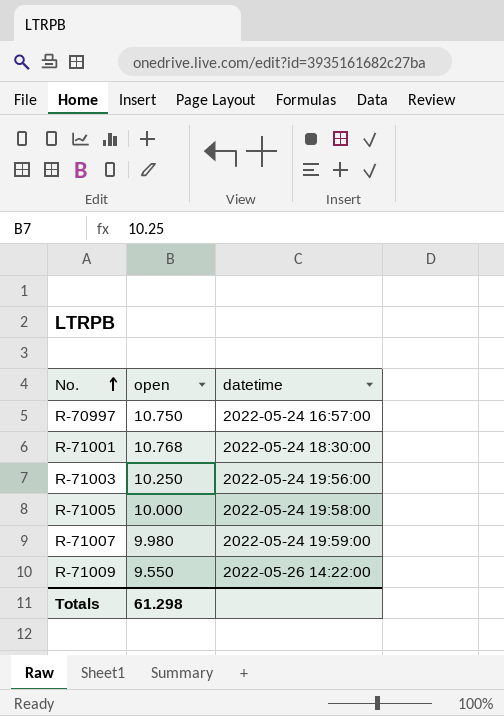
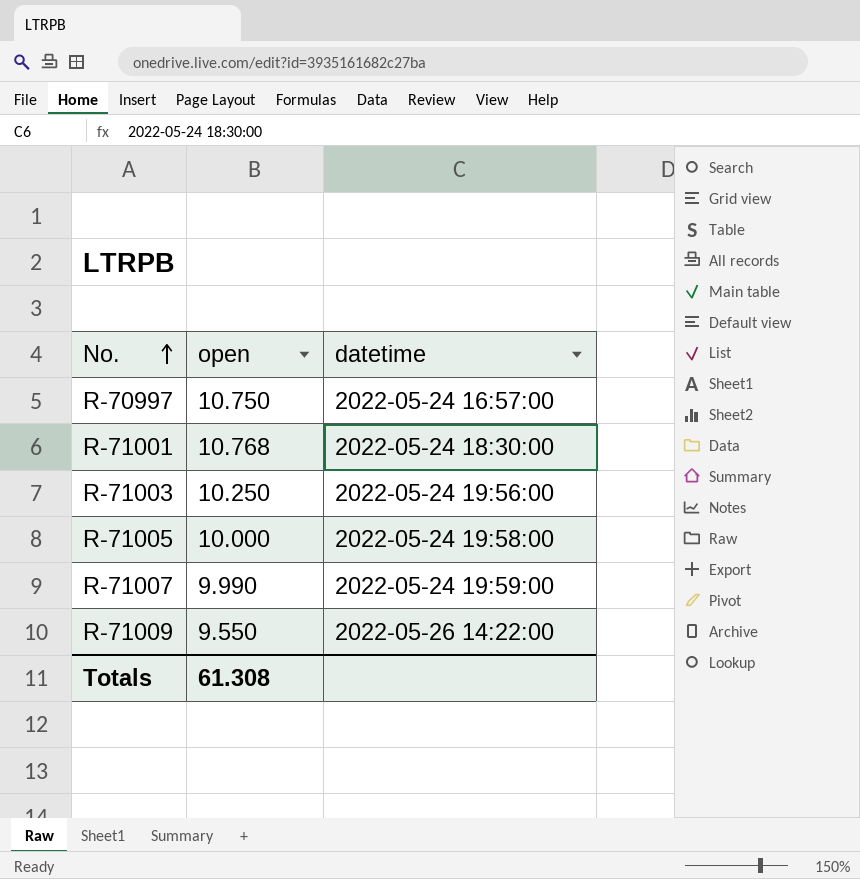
R-71007 | open: 9.980 -> 9.990
Totals | open: 61.298 -> 61.308

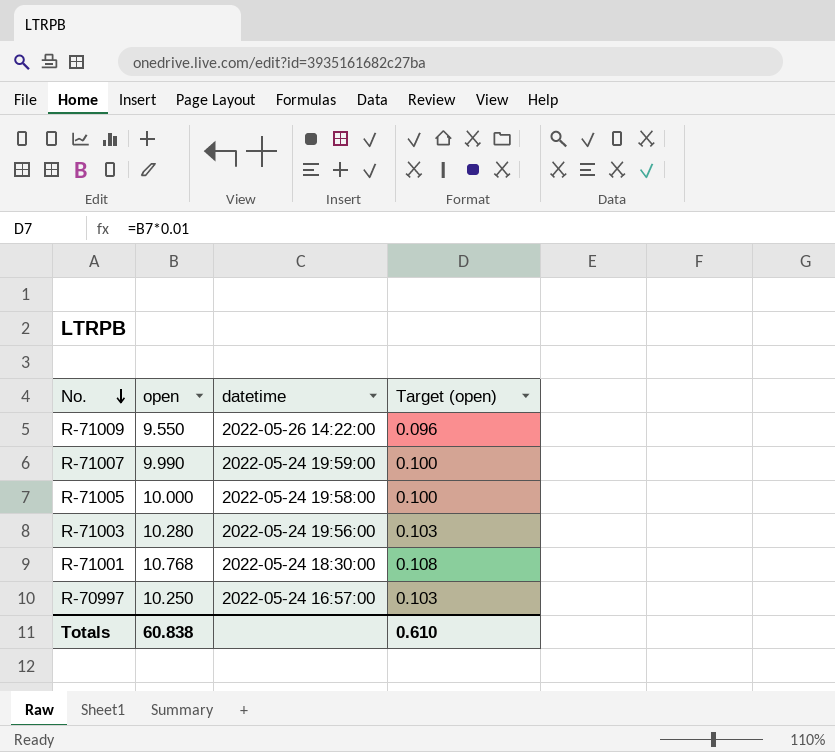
row order: No. ascending -> No. descending
column Target (open) | formula: none -> [open] * 0.01
R-71003 | open: 10.250 -> 10.280
R-70997 | open: 10.750 -> 10.250
Totals | open: 61.308 -> 60.838

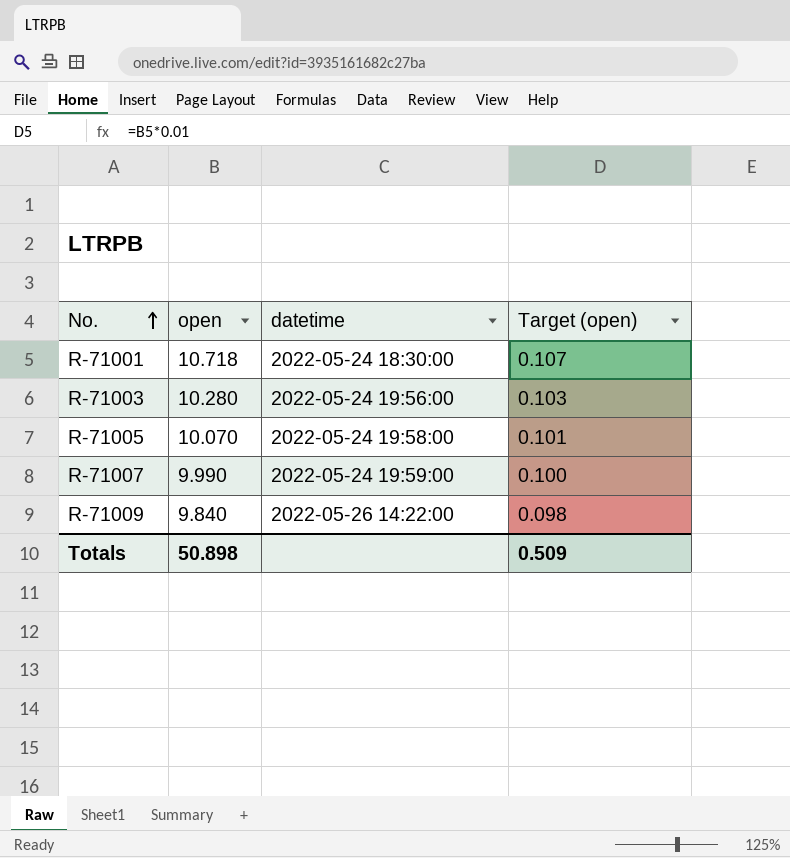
row order: No. descending -> No. ascending
row R-70997: 10.250 | 2022-05-24 16:57:00 | 0.103 -> none
R-71001 | open: 10.768 -> 10.718
R-71001 | Target (open): 0.108 -> 0.107
R-71005 | open: 10.000 -> 10.070
R-71005 | Target (open): 0.100 -> 0.101
R-71009 | open: 9.550 -> 9.840
R-71009 | Target (open): 0.096 -> 0.098
Totals | open: 60.838 -> 50.898
Totals | Target (open): 0.610 -> 0.509

